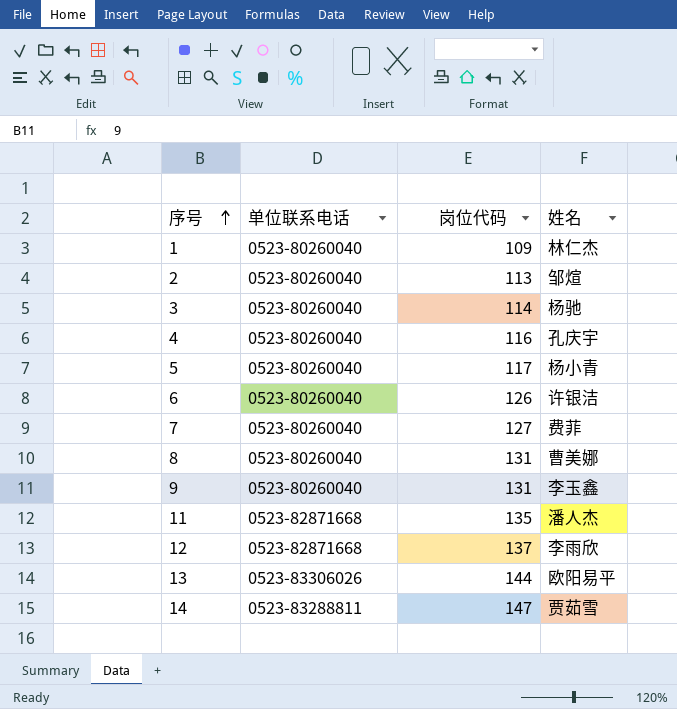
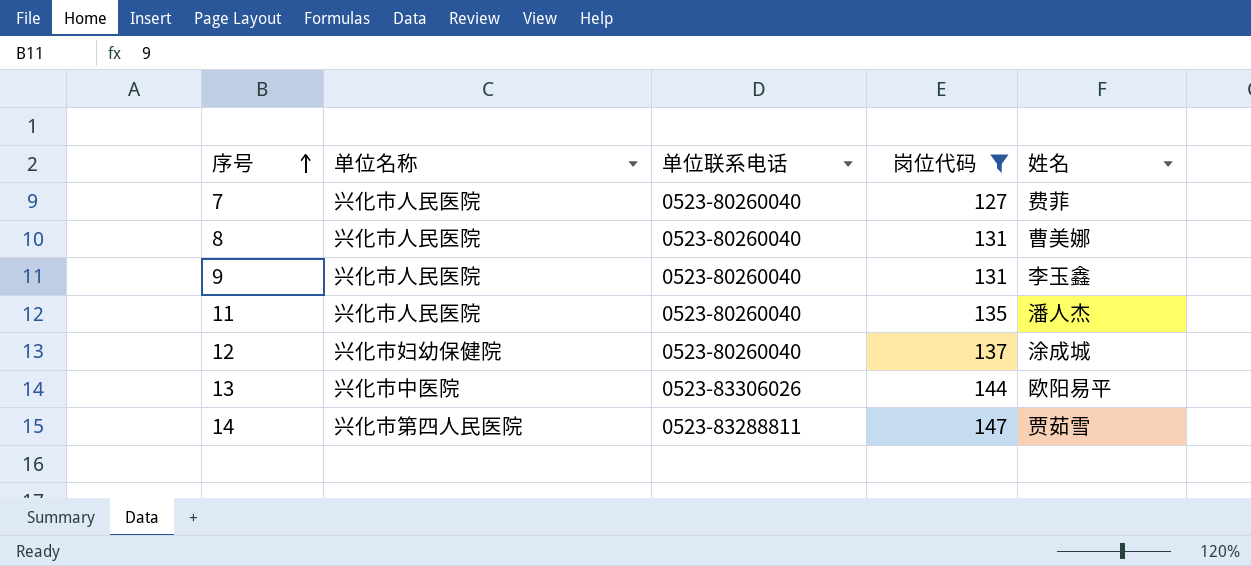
filter: none -> 岗位代码 >= 127
column 单位名称 | position: none -> 2
11 | 单位联系电话: 0523-82871668 -> 0523-80260040
12 | 单位联系电话: 0523-82871668 -> 0523-80260040
12 | 姓名: 李雨欣 -> 涂成城

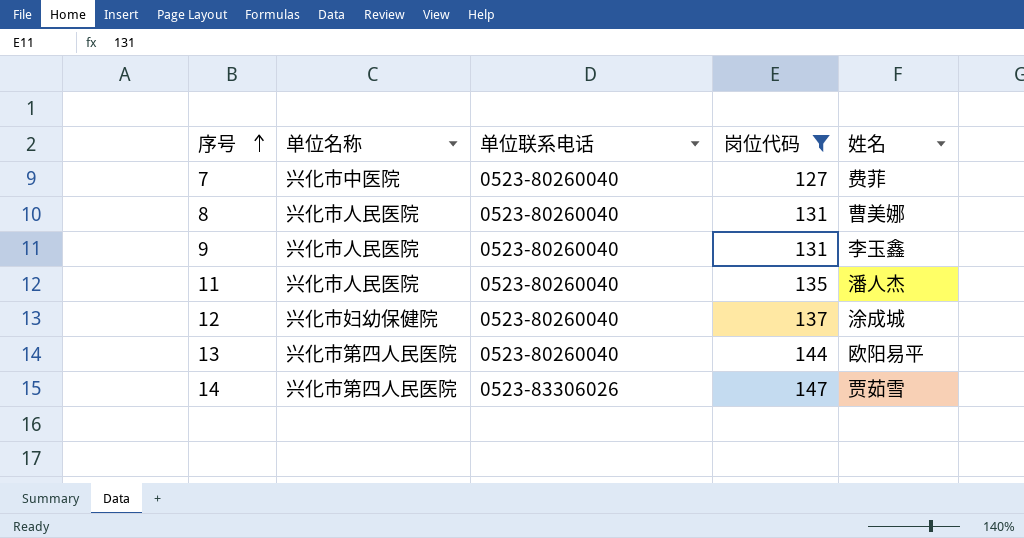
7 | 单位名称: 兴化市人民医院 -> 兴化市中医院
13 | 单位名称: 兴化市中医院 -> 兴化市第四人民医院
13 | 单位联系电话: 0523-83306026 -> 0523-80260040
14 | 单位联系电话: 0523-83288811 -> 0523-83306026

